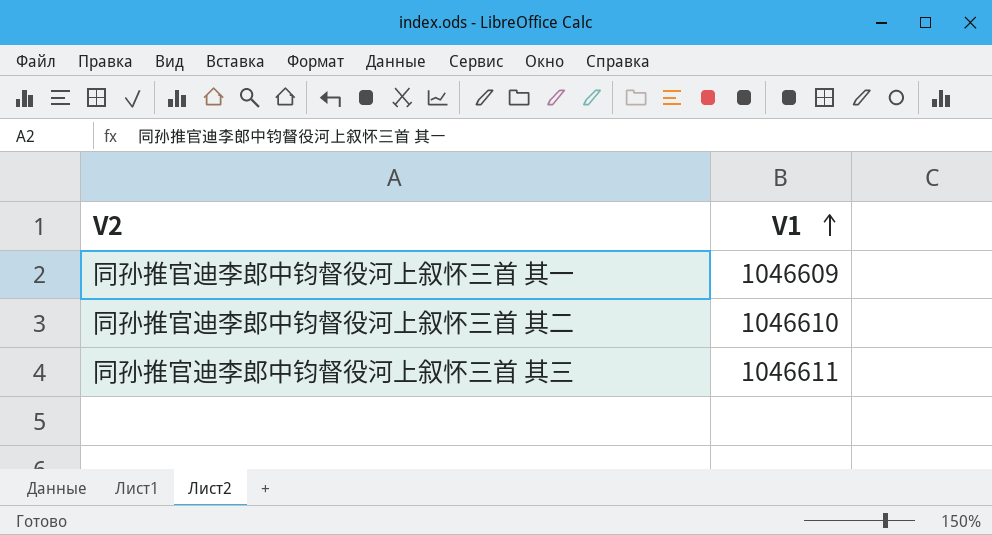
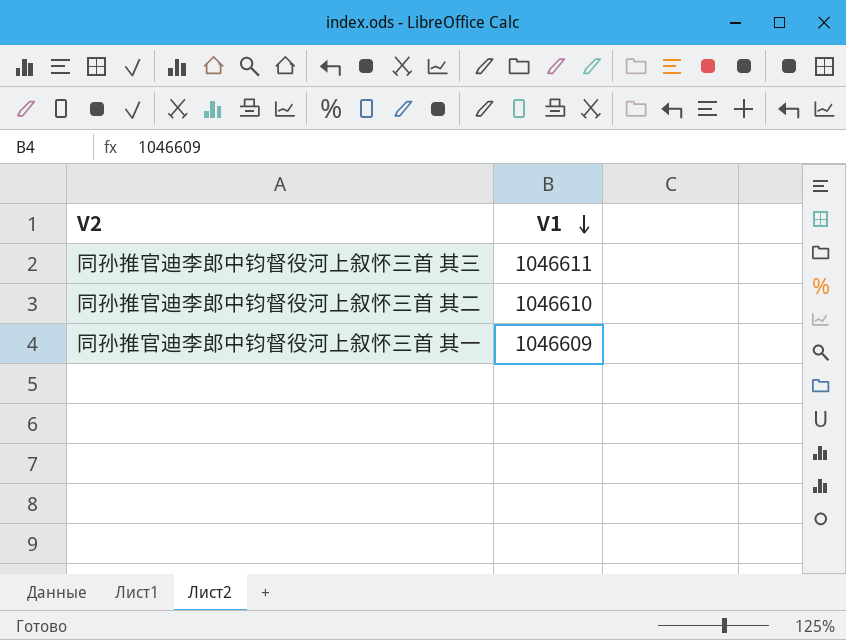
row order: V1 ascending -> V1 descending

